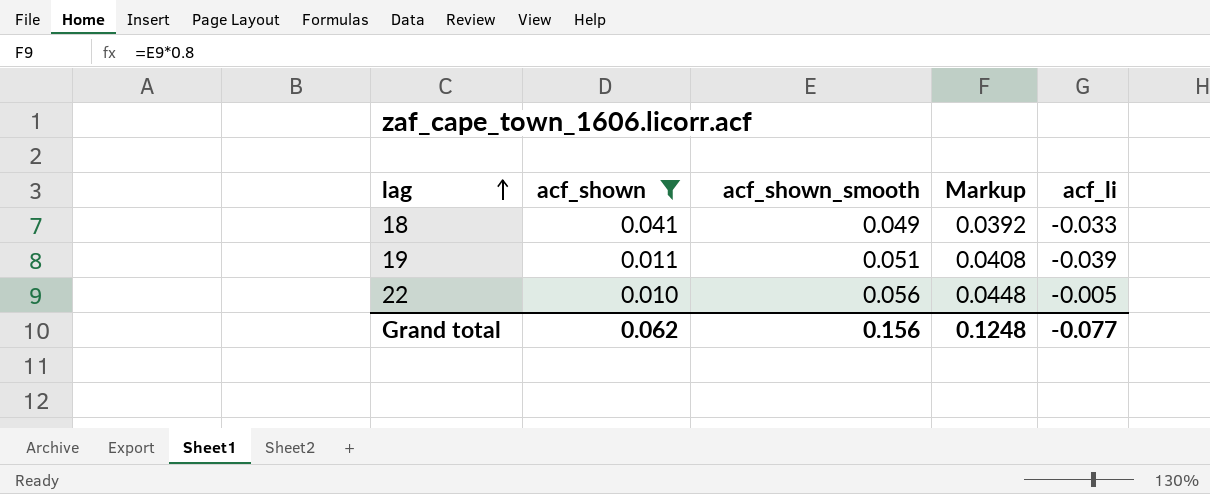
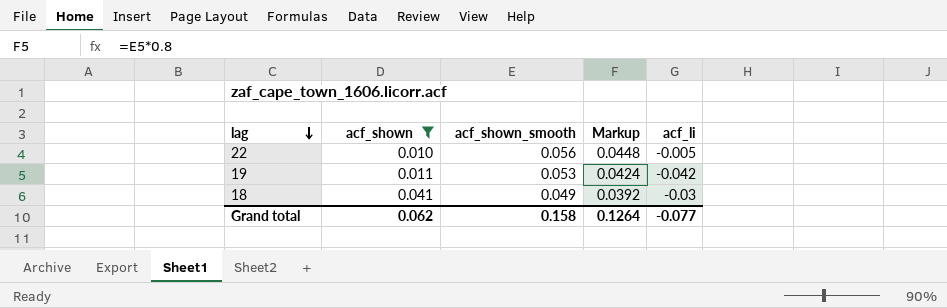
row order: lag ascending -> lag descending
19 | acf_shown_smooth: 0.051 -> 0.053
19 | Markup: 0.0408 -> 0.0424
19 | acf_li: -0.039 -> -0.042
18 | acf_li: -0.033 -> -0.03
Grand total | acf_shown_smooth: 0.156 -> 0.158
Grand total | Markup: 0.1248 -> 0.1264

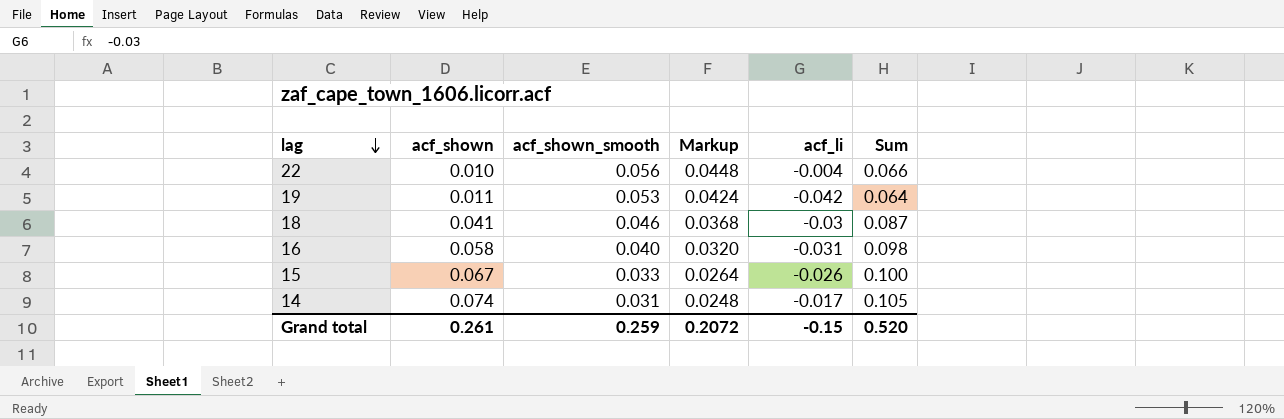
filter: acf_shown <= 0.041 -> none
column Sum | formula: none -> [acf_shown] + [acf_shown_smooth]
22 | acf_li: -0.005 -> -0.004
18 | acf_shown_smooth: 0.049 -> 0.046
18 | Markup: 0.0392 -> 0.0368
Grand total | acf_shown: 0.062 -> 0.261
Grand total | acf_shown_smooth: 0.158 -> 0.259
Grand total | Markup: 0.1264 -> 0.2072
Grand total | acf_li: -0.077 -> -0.15

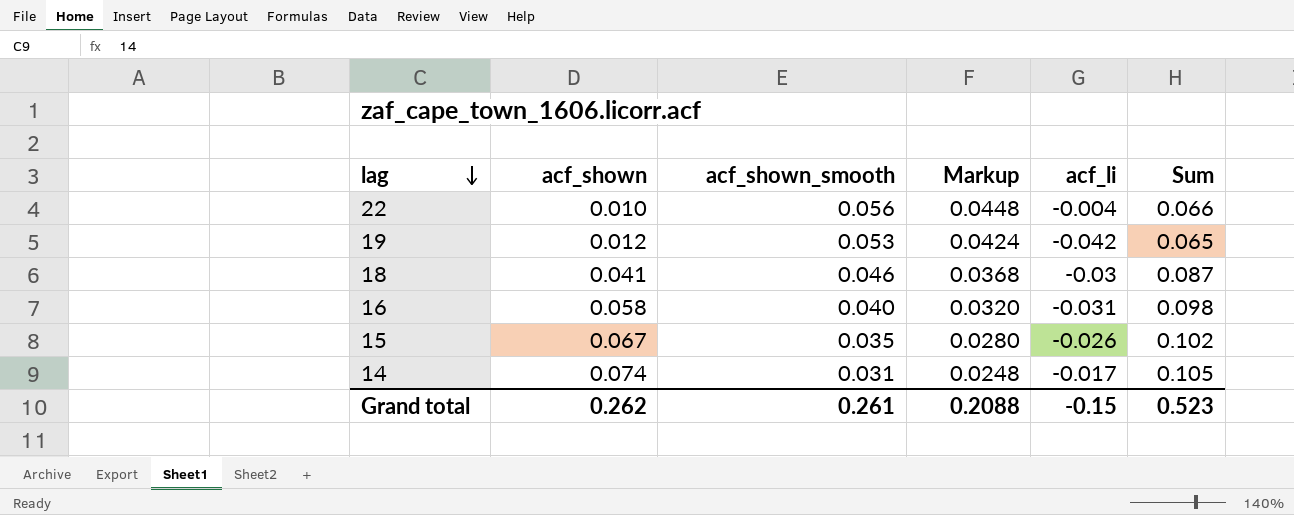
19 | acf_shown: 0.011 -> 0.012
19 | Sum: 0.064 -> 0.065
15 | acf_shown_smooth: 0.033 -> 0.035
15 | Markup: 0.0264 -> 0.0280
15 | Sum: 0.100 -> 0.102
Grand total | acf_shown: 0.261 -> 0.262
Grand total | acf_shown_smooth: 0.259 -> 0.261
Grand total | Markup: 0.2072 -> 0.2088
Grand total | Sum: 0.520 -> 0.523

